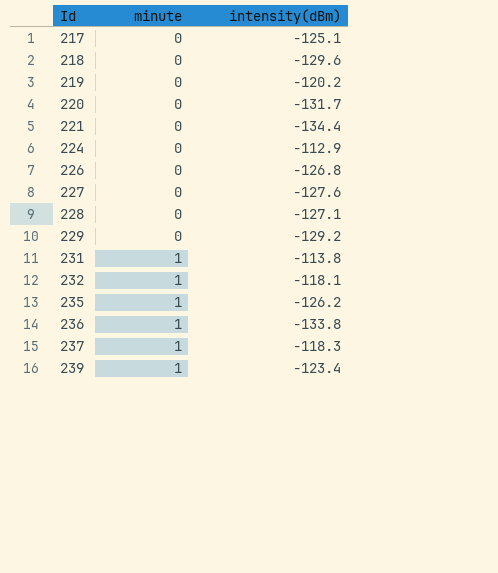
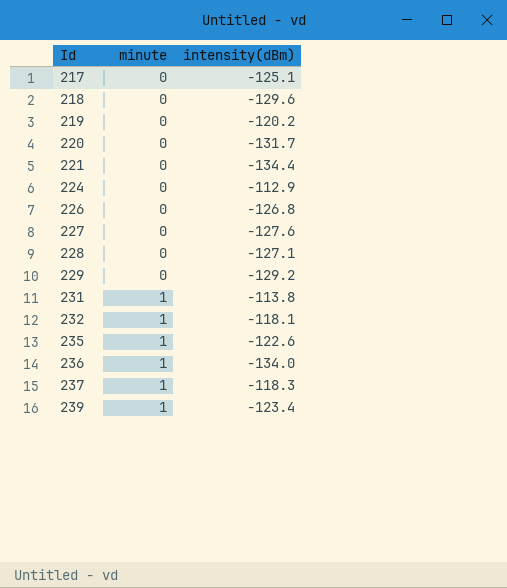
235 | intensity(dBm): -126.2 -> -122.6
236 | intensity(dBm): -133.8 -> -134.0

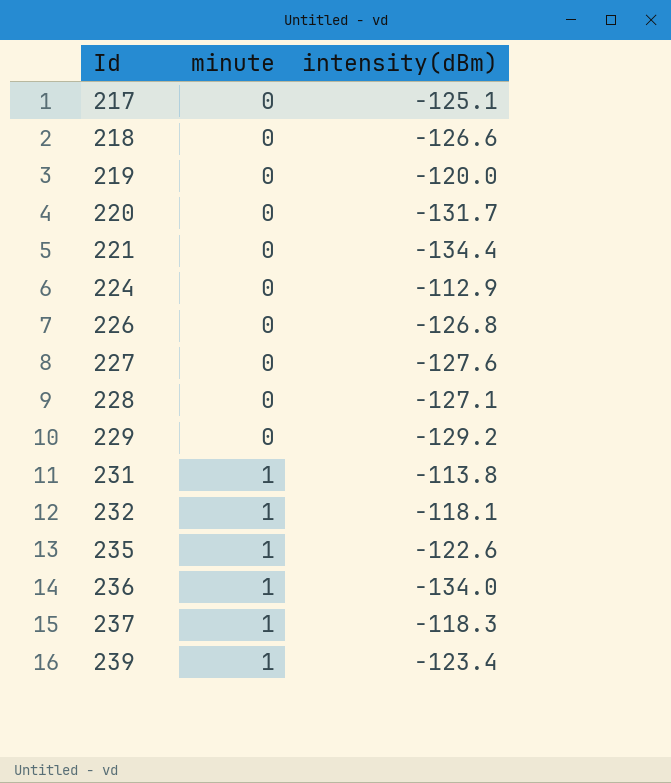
218 | intensity(dBm): -129.6 -> -126.6
219 | intensity(dBm): -120.2 -> -120.0

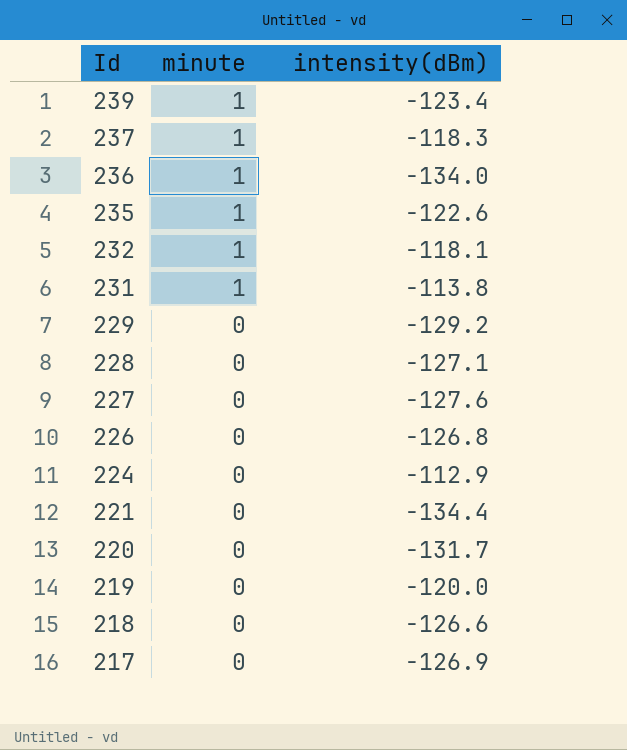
row order: Id ascending -> Id descending
217 | intensity(dBm): -125.1 -> -126.9

